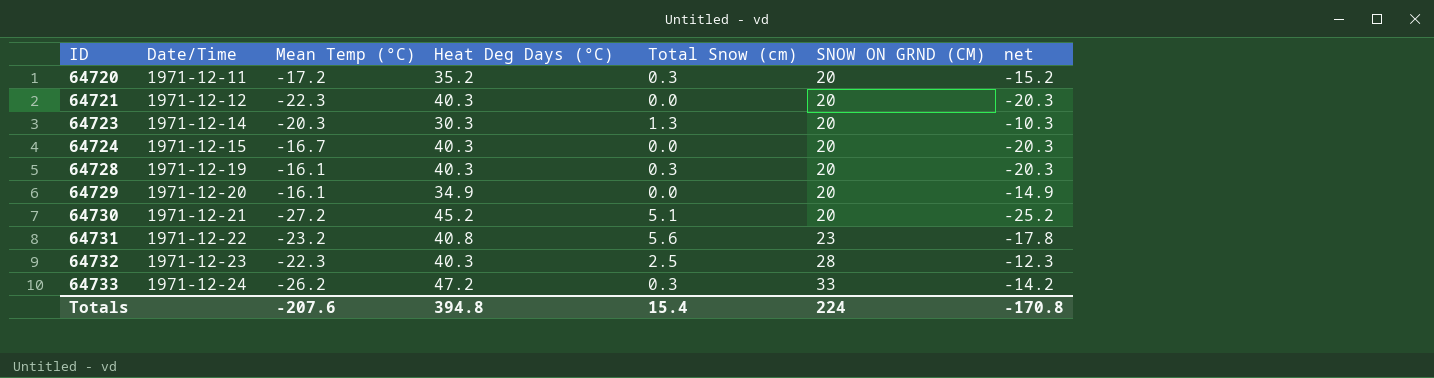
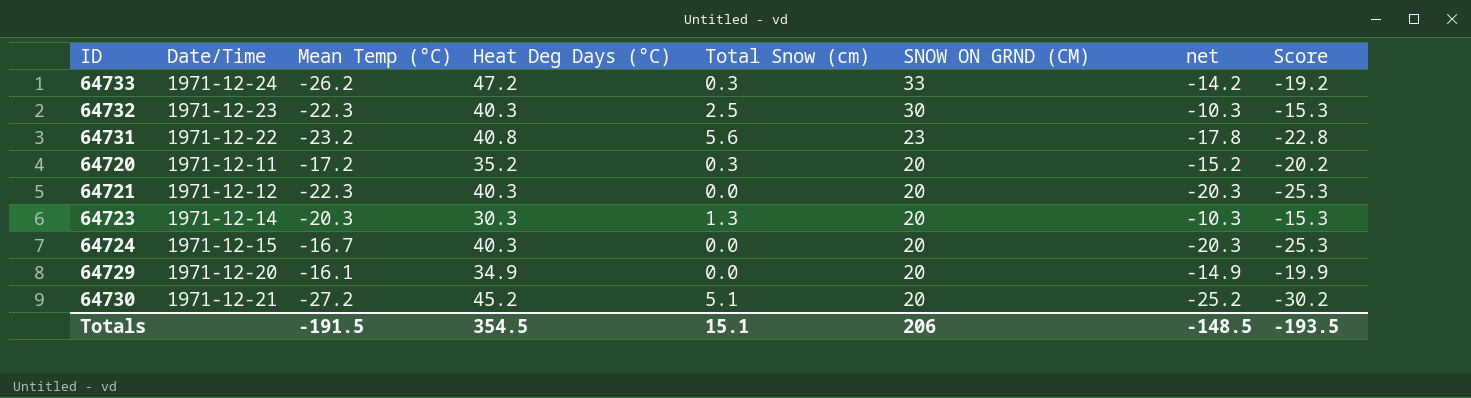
row order: ID ascending -> SNOW ON GRND (CM) descending
column Score | formula: none -> [net] - 5
row 64728: 1971-12-19 | -16.1 | 40.3 | 0.3 | 20 | -20.3 -> none
64732 | SNOW ON GRND (CM): 28 -> 30
64732 | net: -12.3 -> -10.3
Totals | Mean Temp (°C): -207.6 -> -191.5
Totals | Heat Deg Days (°C): 394.8 -> 354.5
Totals | Total Snow (cm): 15.4 -> 15.1
Totals | SNOW ON GRND (CM): 224 -> 206
Totals | net: -170.8 -> -148.5

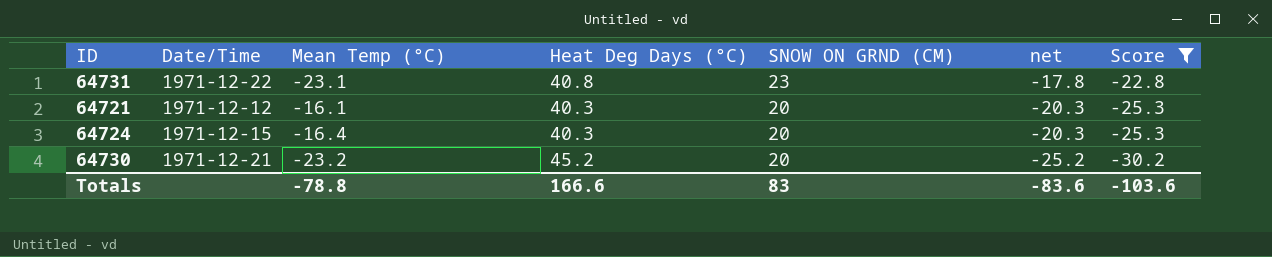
filter: none -> Score <= -22.8
column Total Snow (cm) | position: 5 -> none
64731 | Mean Temp (°C): -23.2 -> -23.1
64721 | Mean Temp (°C): -22.3 -> -16.1
64724 | Mean Temp (°C): -16.7 -> -16.4
64730 | Mean Temp (°C): -27.2 -> -23.2
Totals | Mean Temp (°C): -191.5 -> -78.8
Totals | Heat Deg Days (°C): 354.5 -> 166.6
Totals | SNOW ON GRND (CM): 206 -> 83
Totals | net: -148.5 -> -83.6
Totals | Score: -193.5 -> -103.6

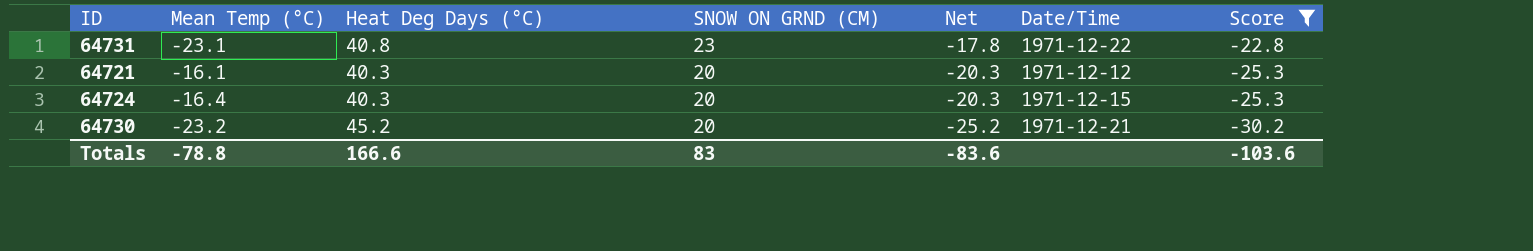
column name: net -> Net
column Date/Time | position: 2 -> 6

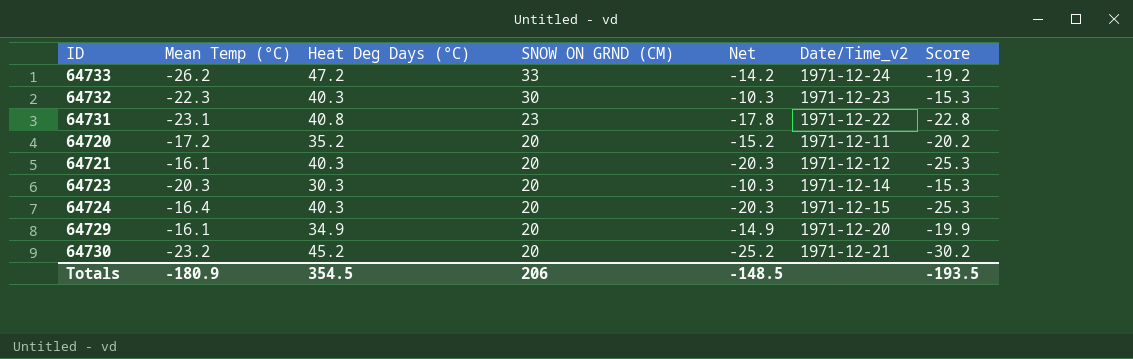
filter: Score <= -22.8 -> none
column name: Date/Time -> Date/Time_v2
Totals | Mean Temp (°C): -78.8 -> -180.9
Totals | Heat Deg Days (°C): 166.6 -> 354.5
Totals | SNOW ON GRND (CM): 83 -> 206
Totals | Net: -83.6 -> -148.5
Totals | Score: -103.6 -> -193.5

